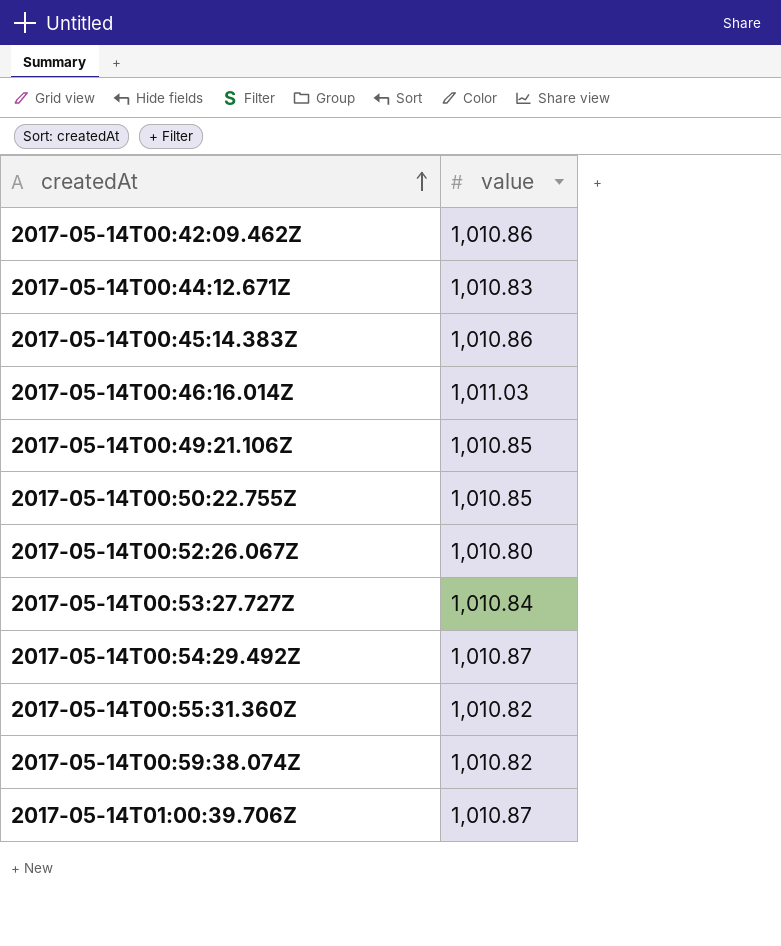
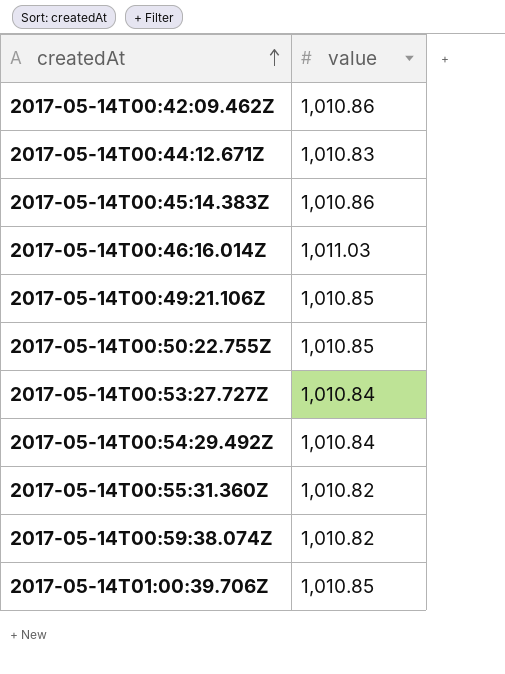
row 2017-05-14T00:52:26.067Z: 1,010.80 -> none
2017-05-14T00:54:29.492Z | value: 1,010.87 -> 1,010.84
2017-05-14T01:00:39.706Z | value: 1,010.87 -> 1,010.85

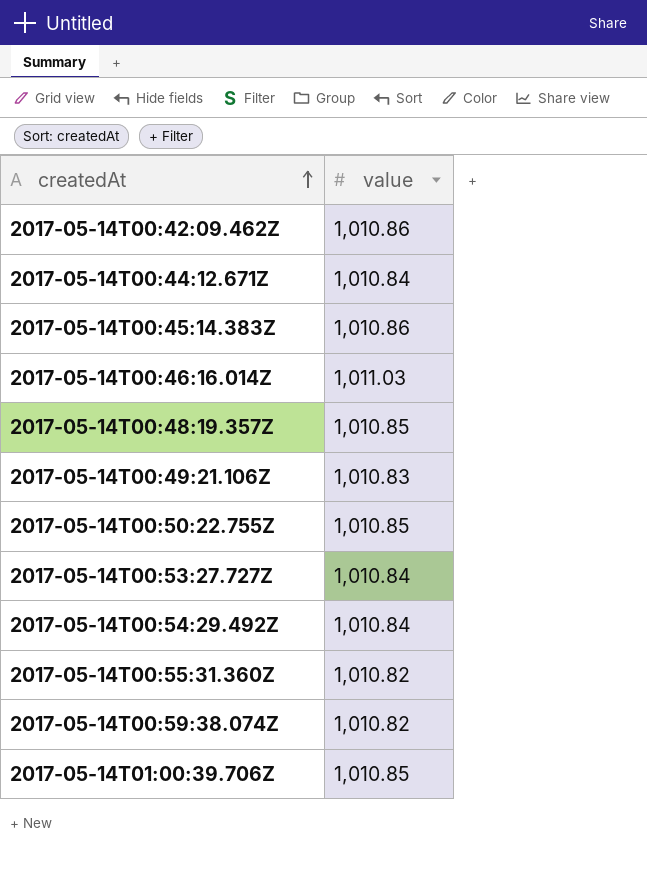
2017-05-14T00:44:12.671Z | value: 1,010.83 -> 1,010.84
row 2017-05-14T00:48:19.357Z: none -> 1,010.85
2017-05-14T00:49:21.106Z | value: 1,010.85 -> 1,010.83

